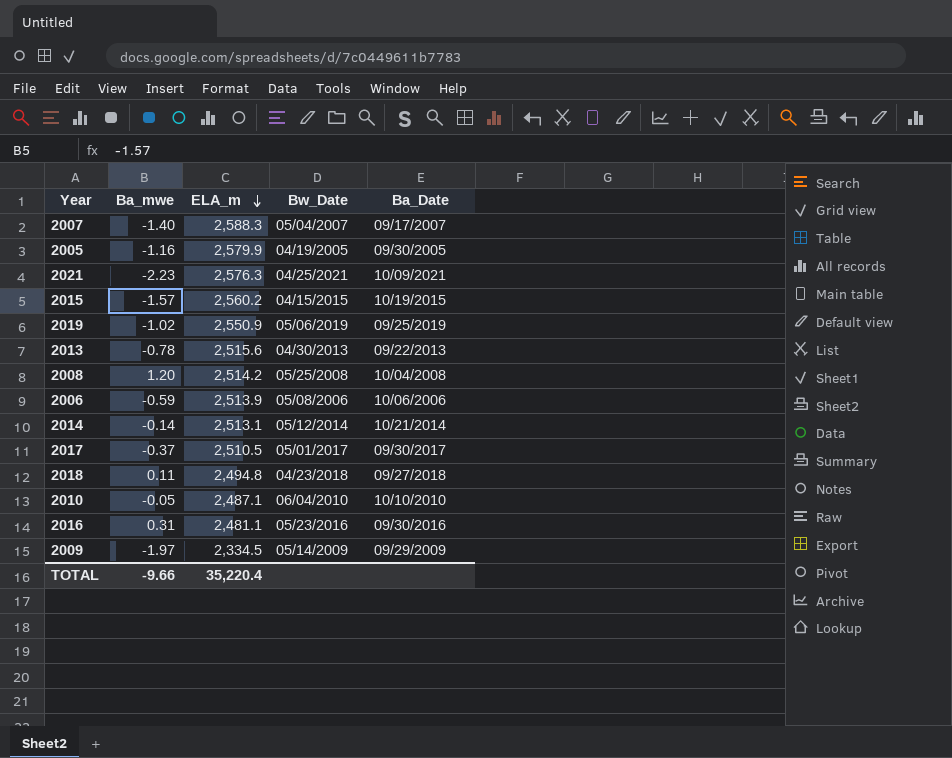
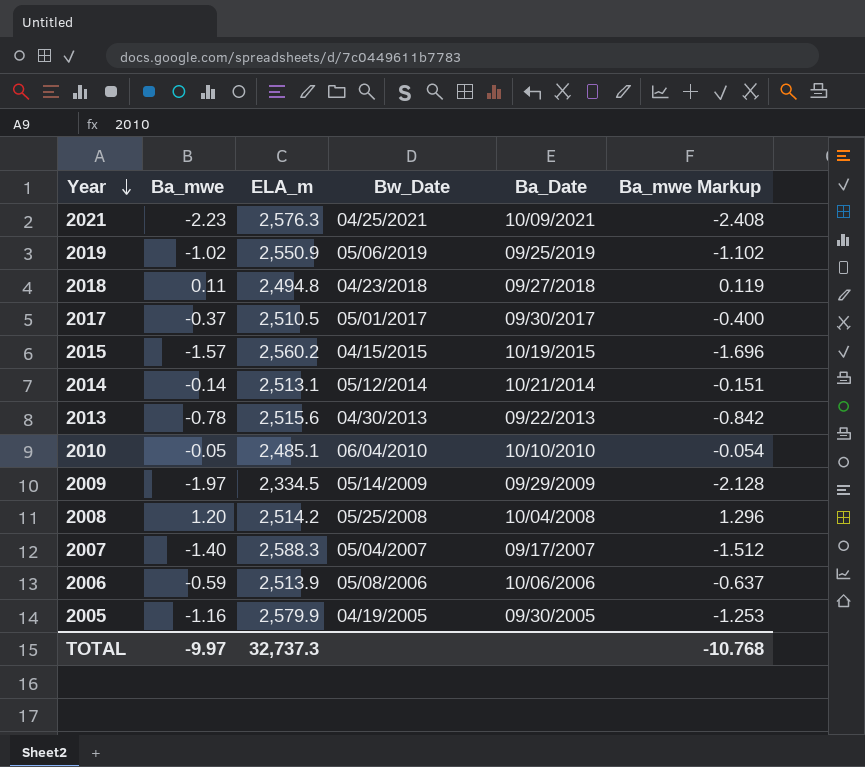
row order: ELA_m descending -> Year descending
column Ba_mwe Markup | formula: none -> [Ba_mwe] * 1.08
row 2016: 0.31 | 2,481.1 | 05/23/2016 | 09/30/2016 -> none
2010 | ELA_m: 2,487.1 -> 2,485.1
TOTAL | Ba_mwe: -9.66 -> -9.97
TOTAL | ELA_m: 35,220.4 -> 32,737.3

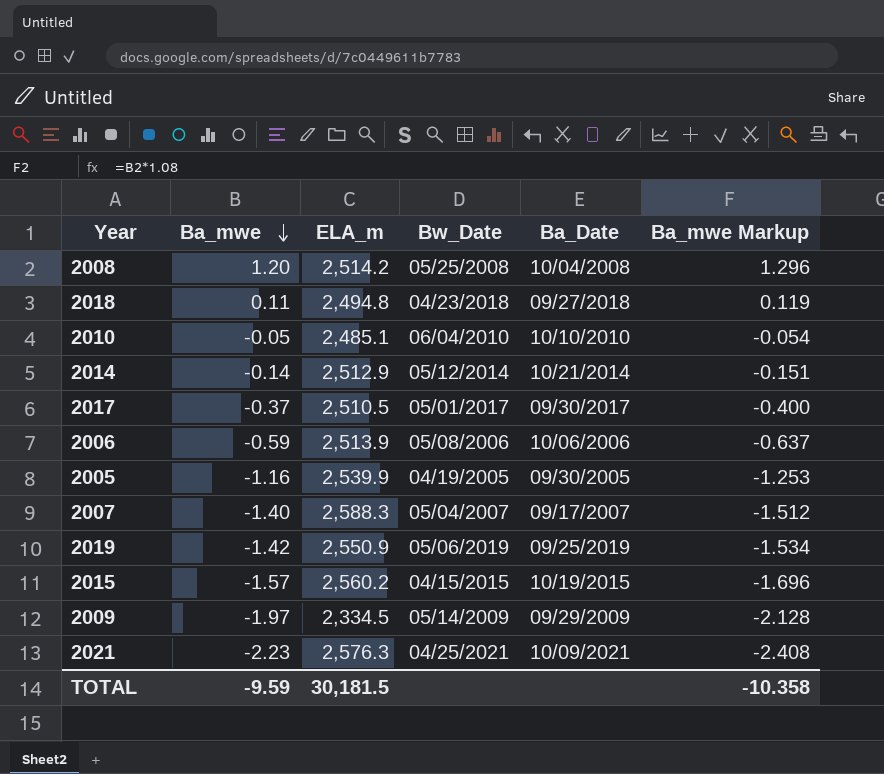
row order: Year descending -> Ba_mwe descending
row 2013: -0.78 | 2,515.6 | 04/30/2013 | 09/22/2013 | -0.842 -> none
2014 | ELA_m: 2,513.1 -> 2,512.9
2005 | ELA_m: 2,579.9 -> 2,539.9
2019 | Ba_mwe: -1.02 -> -1.42
2019 | Ba_mwe Markup: -1.102 -> -1.534
TOTAL | Ba_mwe: -9.97 -> -9.59
TOTAL | ELA_m: 32,737.3 -> 30,181.5
TOTAL | Ba_mwe Markup: -10.768 -> -10.358

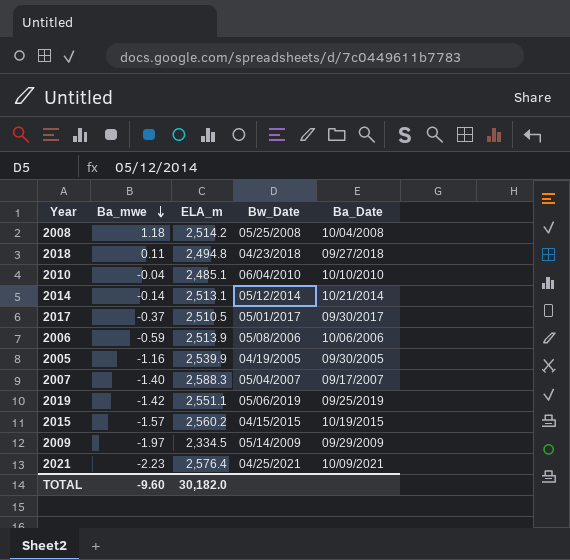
column Ba_mwe Markup | formula: [Ba_mwe] * 1.08 -> none
2008 | Ba_mwe: 1.20 -> 1.18
2010 | Ba_mwe: -0.05 -> -0.04
2014 | ELA_m: 2,512.9 -> 2,513.1
2019 | ELA_m: 2,550.9 -> 2,551.1
2021 | ELA_m: 2,576.3 -> 2,576.4
TOTAL | Ba_mwe: -9.59 -> -9.60
TOTAL | ELA_m: 30,181.5 -> 30,182.0

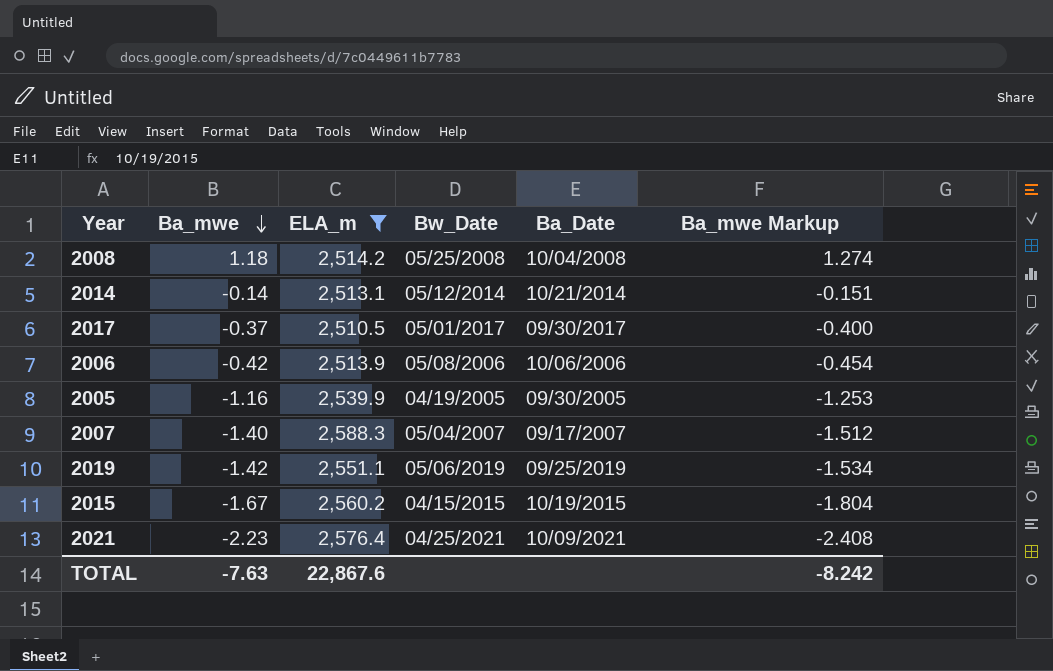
filter: none -> ELA_m >= 2,510.5
column Ba_mwe Markup | formula: none -> [Ba_mwe] * 1.08
2006 | Ba_mwe: -0.59 -> -0.42
2015 | Ba_mwe: -1.57 -> -1.67
TOTAL | Ba_mwe: -9.60 -> -7.63
TOTAL | ELA_m: 30,182.0 -> 22,867.6

